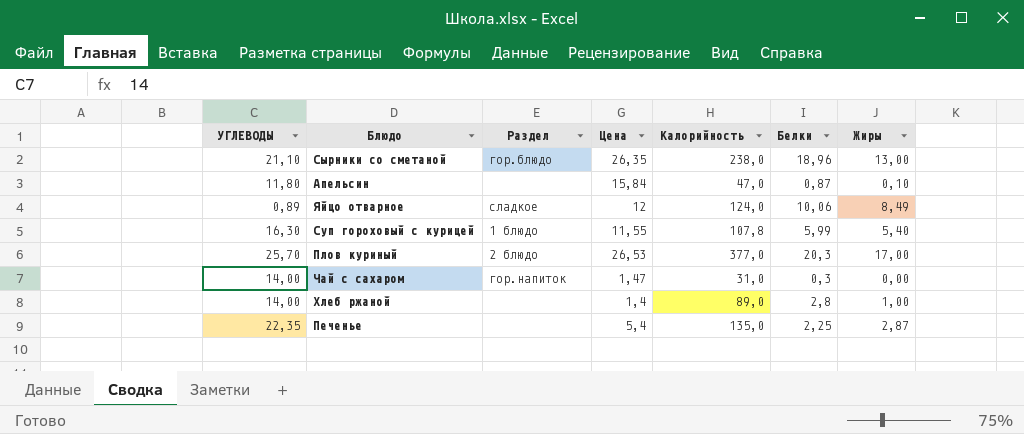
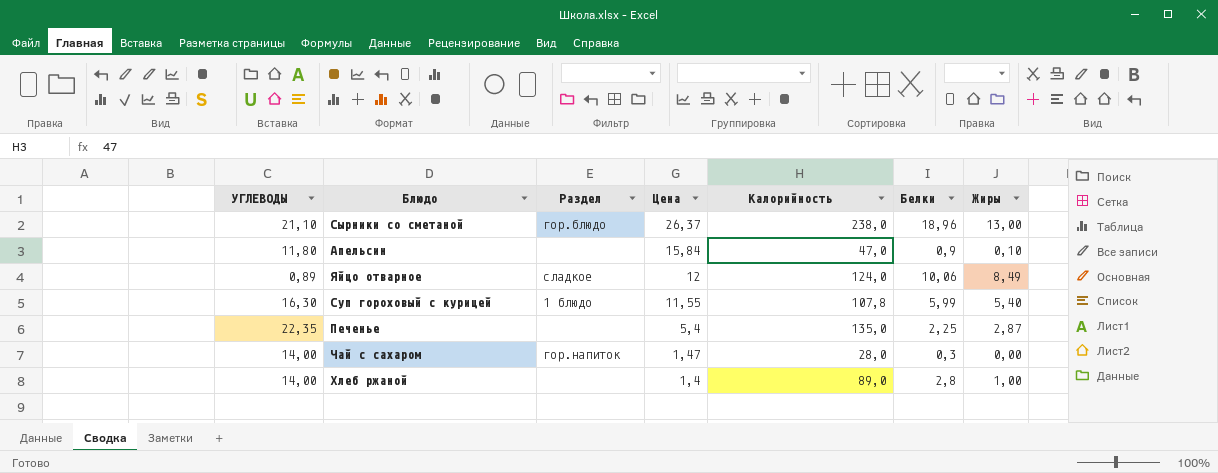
row order: none -> Цена descending
row Плов куриный: 25,70 | 2 блюдо | 26,53 | 377,0 | 20,3 | 17,00 -> none
Сырники со сметаной | Цена: 26,35 -> 26,37
Апельсин | Белки: 0,87 -> 0,9
Чай с сахаром | Калорийность: 31,0 -> 28,0

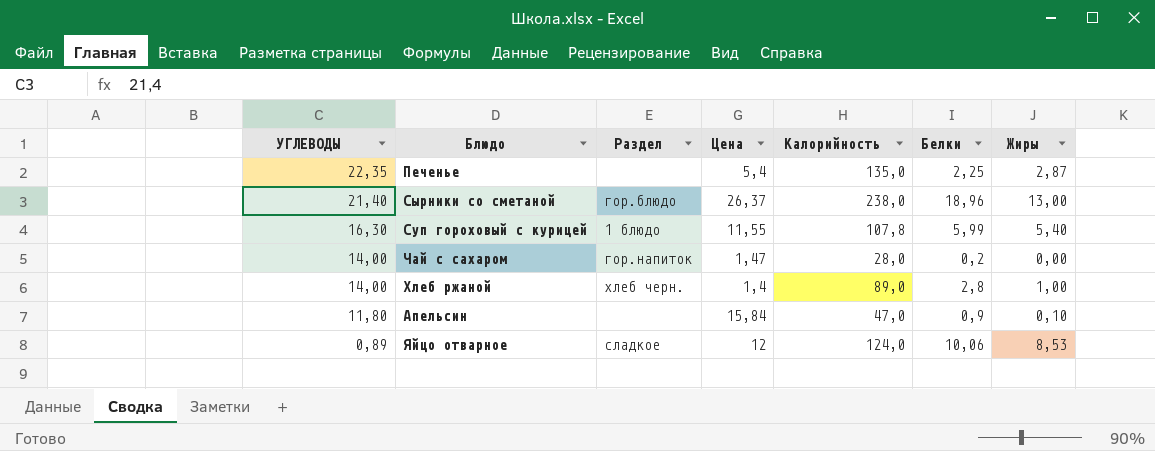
row order: Цена descending -> УГЛЕВОДЫ descending
Сырники со сметаной | УГЛЕВОДЫ: 21,10 -> 21,40
Чай с сахаром | Белки: 0,3 -> 0,2
Хлеб ржаной | Раздел: none -> хлеб черн.
Яйцо отварное | Жиры: 8,49 -> 8,53

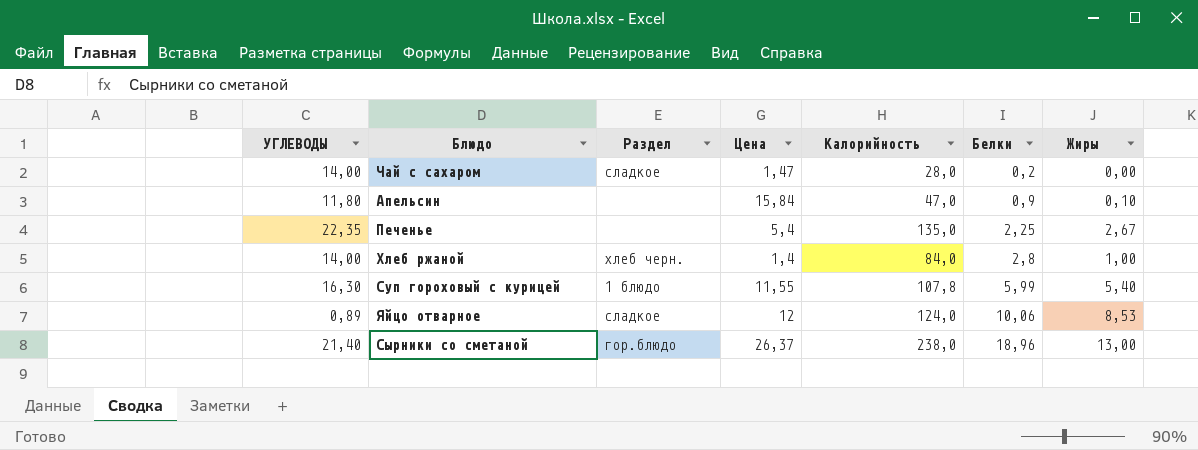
row order: УГЛЕВОДЫ descending -> Белки ascending
Чай с сахаром | Раздел: гор.напиток -> сладкое
Печенье | Жиры: 2,87 -> 2,67
Хлеб ржаной | Калорийность: 89,0 -> 84,0

